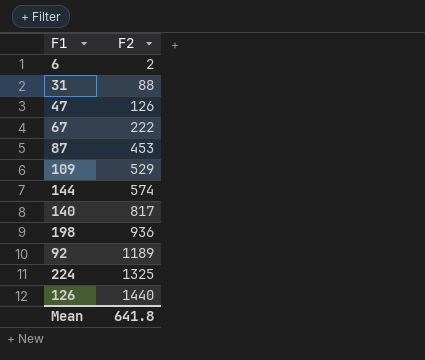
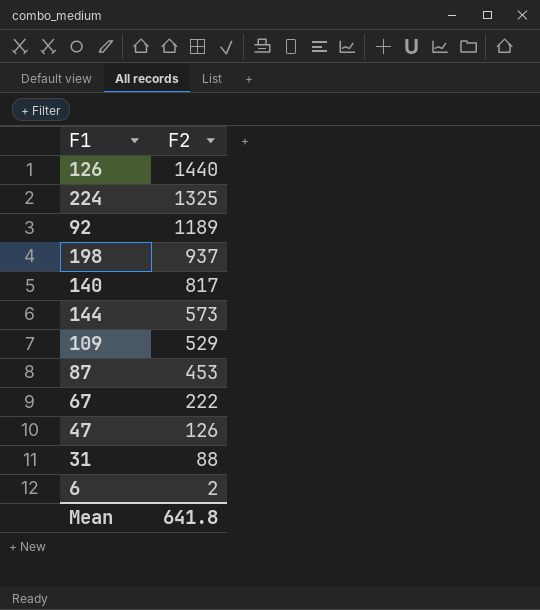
row order: F2 ascending -> F2 descending
198 | F2: 936 -> 937
144 | F2: 574 -> 573

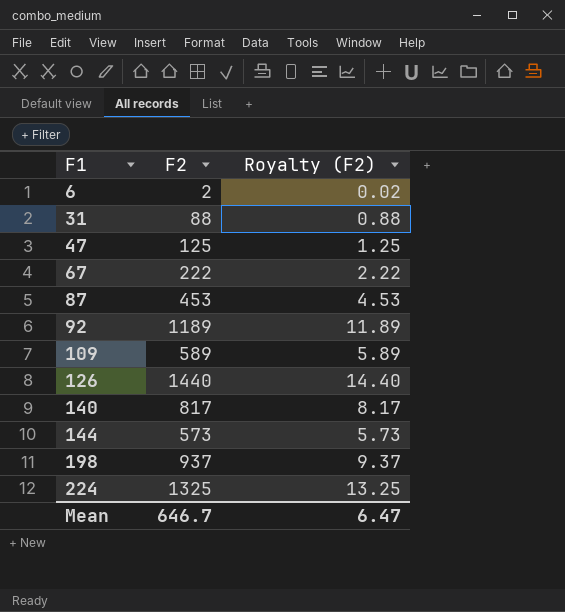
row order: F2 descending -> F1 ascending
column Royalty (F2) | formula: none -> [F2] * 0.01
47 | F2: 126 -> 125
109 | F2: 529 -> 589
Mean | F2: 641.8 -> 646.7

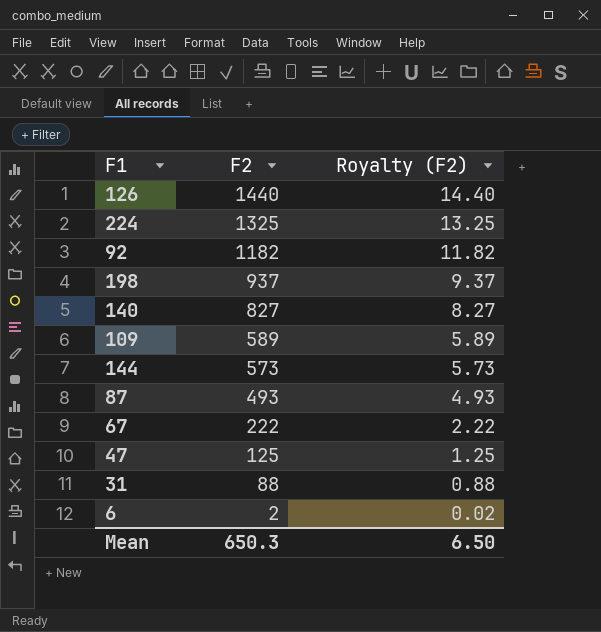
row order: F1 ascending -> F2 descending
92 | F2: 1189 -> 1182
92 | Royalty (F2): 11.89 -> 11.82
140 | F2: 817 -> 827
140 | Royalty (F2): 8.17 -> 8.27
87 | F2: 453 -> 493
87 | Royalty (F2): 4.53 -> 4.93
Mean | F2: 646.7 -> 650.3
Mean | Royalty (F2): 6.47 -> 6.50

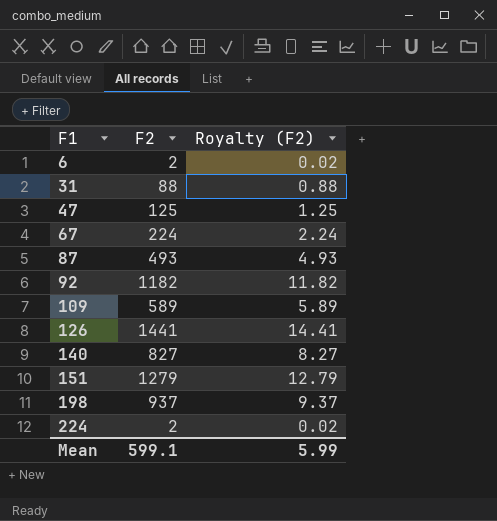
row order: F2 descending -> F1 ascending
row 144: 573 | 5.73 -> none
67 | F2: 222 -> 224
67 | Royalty (F2): 2.22 -> 2.24
126 | F2: 1440 -> 1441
126 | Royalty (F2): 14.40 -> 14.41
row 151: none -> 1279 | 12.79
224 | F2: 1325 -> 2
224 | Royalty (F2): 13.25 -> 0.02
Mean | F2: 650.3 -> 599.1
Mean | Royalty (F2): 6.50 -> 5.99

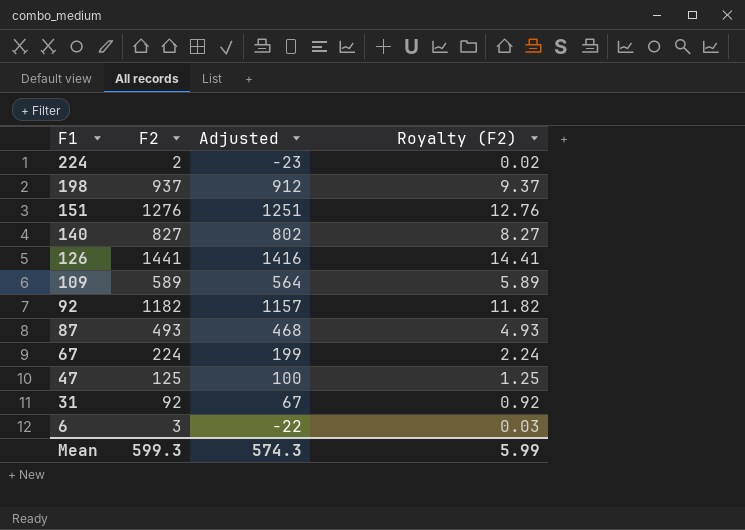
row order: F1 ascending -> F1 descending
column Adjusted | formula: none -> [F2] - 25
151 | F2: 1279 -> 1276
151 | Royalty (F2): 12.79 -> 12.76
31 | F2: 88 -> 92
31 | Royalty (F2): 0.88 -> 0.92
6 | F2: 2 -> 3
6 | Royalty (F2): 0.02 -> 0.03
Mean | F2: 599.1 -> 599.3

